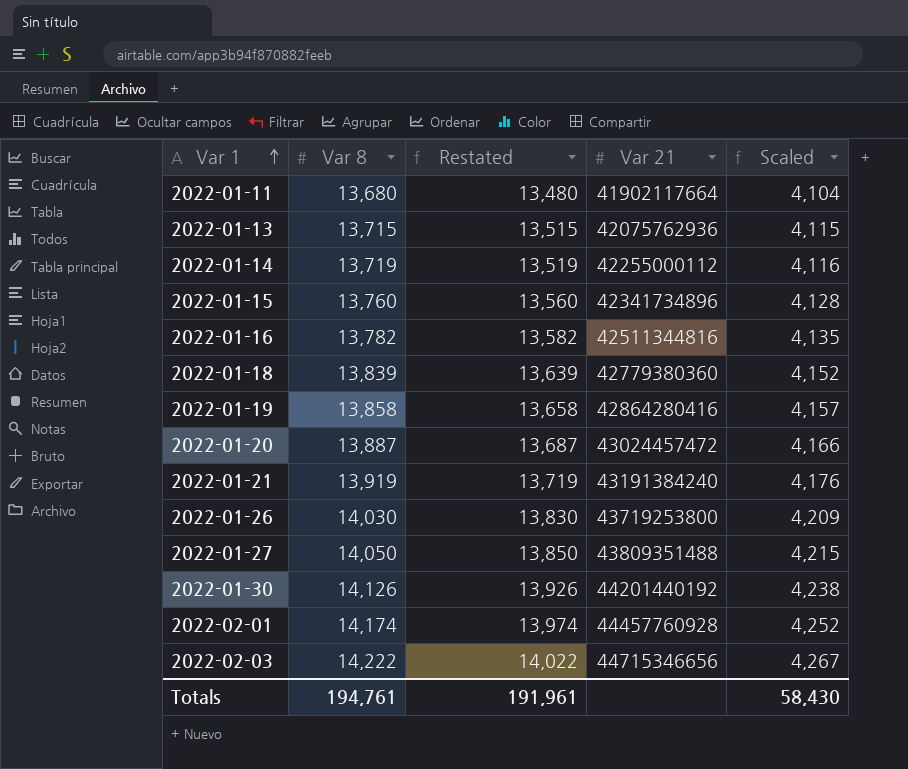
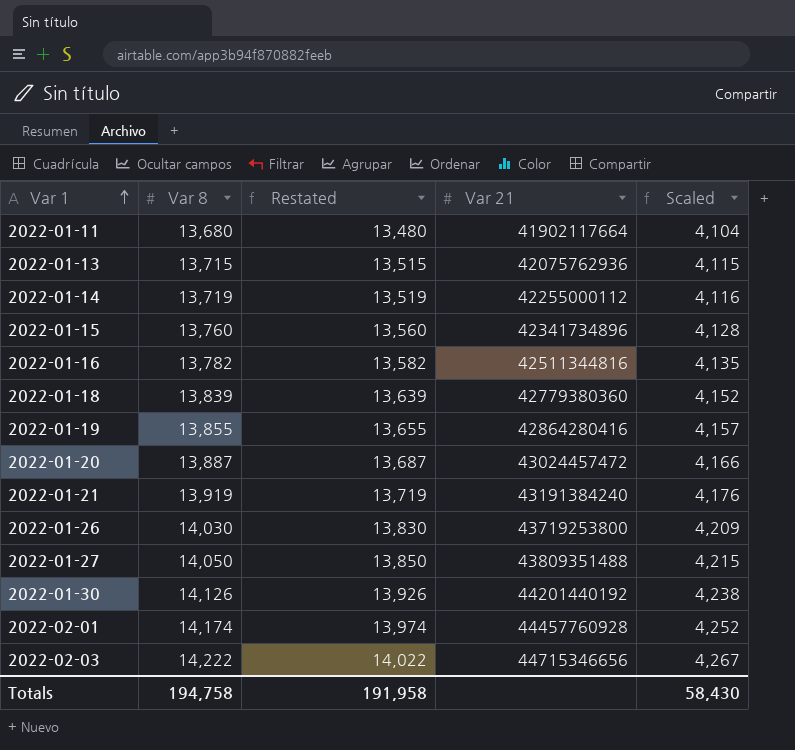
2022-01-19 | Var 8: 13,858 -> 13,855
2022-01-19 | Restated: 13,658 -> 13,655
Totals | Var 8: 194,761 -> 194,758
Totals | Restated: 191,961 -> 191,958

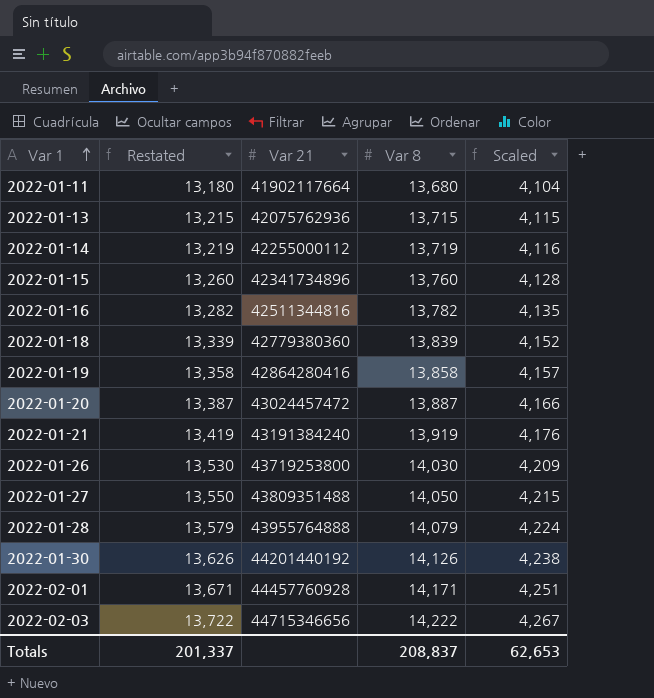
column Restated | formula: [Var 8] - 200 -> [Var 8] - 500
column Var 8 | position: 2 -> 4
2022-01-19 | Var 8: 13,855 -> 13,858
row 2022-01-28: none -> 13,579 | 43955764888 | 14,079 | 4,224
2022-02-01 | Var 8: 14,174 -> 14,171
2022-02-01 | Scaled: 4,252 -> 4,251
Totals | Restated: 191,958 -> 201,337
Totals | Var 8: 194,758 -> 208,837
Totals | Scaled: 58,430 -> 62,653

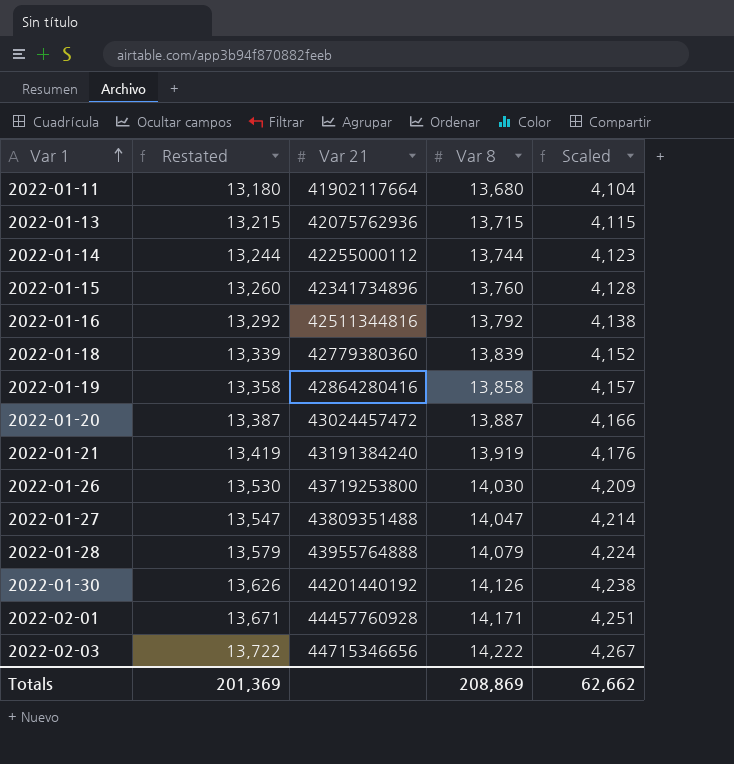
2022-01-14 | Restated: 13,219 -> 13,244
2022-01-14 | Var 8: 13,719 -> 13,744
2022-01-14 | Scaled: 4,116 -> 4,123
2022-01-16 | Restated: 13,282 -> 13,292
2022-01-16 | Var 8: 13,782 -> 13,792
2022-01-16 | Scaled: 4,135 -> 4,138
2022-01-27 | Restated: 13,550 -> 13,547
2022-01-27 | Var 8: 14,050 -> 14,047
2022-01-27 | Scaled: 4,215 -> 4,214
Totals | Restated: 201,337 -> 201,369
Totals | Var 8: 208,837 -> 208,869
Totals | Scaled: 62,653 -> 62,662

